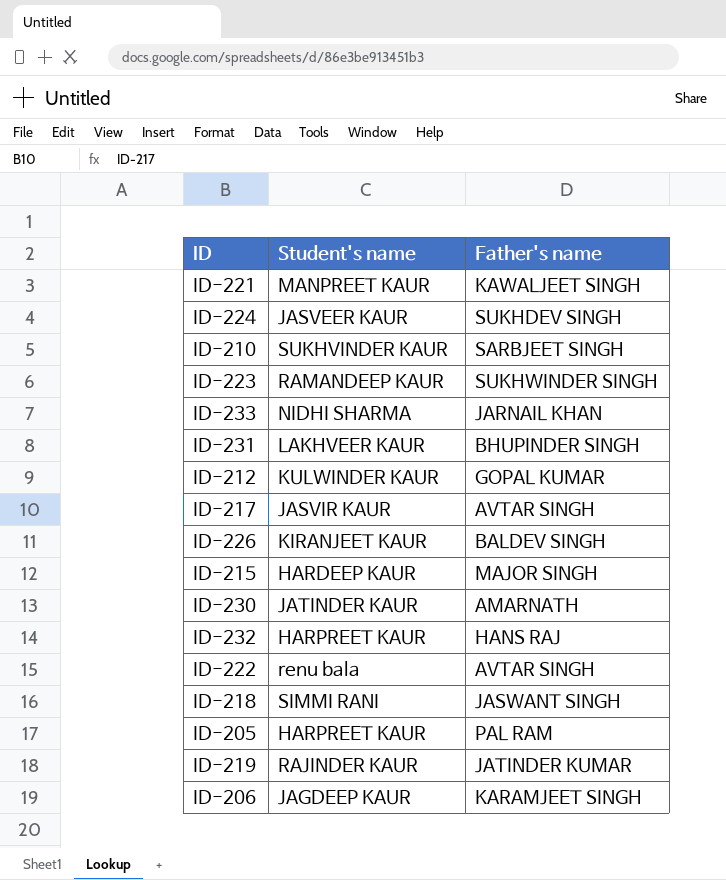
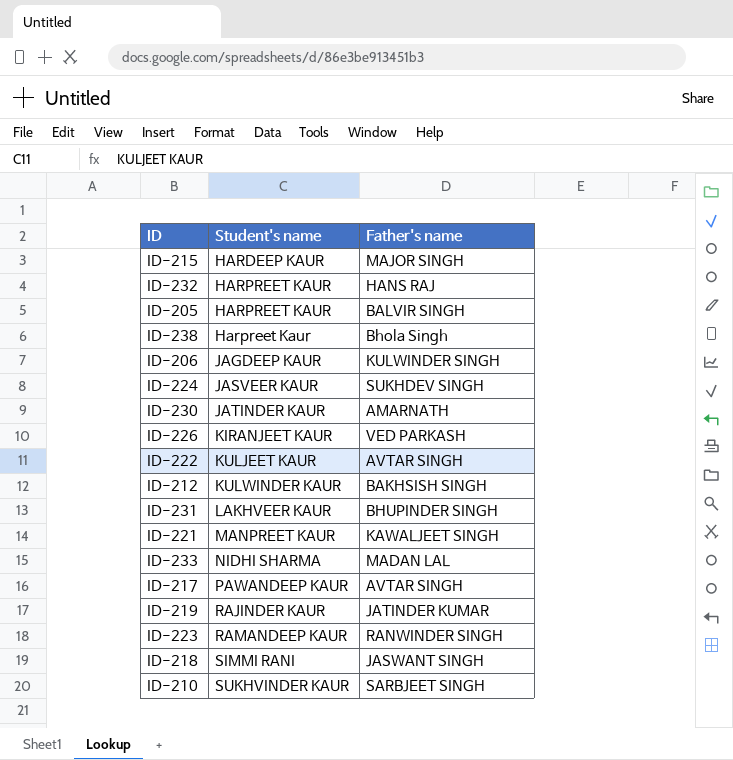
row order: none -> Student's name ascending
ID-205 | Father's name: PAL RAM -> BALVIR SINGH
row ID-238: none -> Harpreet Kaur | Bhola Singh
ID-206 | Father's name: KARAMJEET SINGH -> KULWINDER SINGH
ID-226 | Father's name: BALDEV SINGH -> VED PARKASH
ID-222 | Student's name: renu bala -> KULJEET KAUR
ID-212 | Father's name: GOPAL KUMAR -> BAKHSISH SINGH
ID-233 | Father's name: JARNAIL KHAN -> MADAN LAL
ID-217 | Student's name: JASVIR KAUR -> PAWANDEEP KAUR
ID-223 | Father's name: SUKHWINDER SINGH -> RANWINDER SINGH

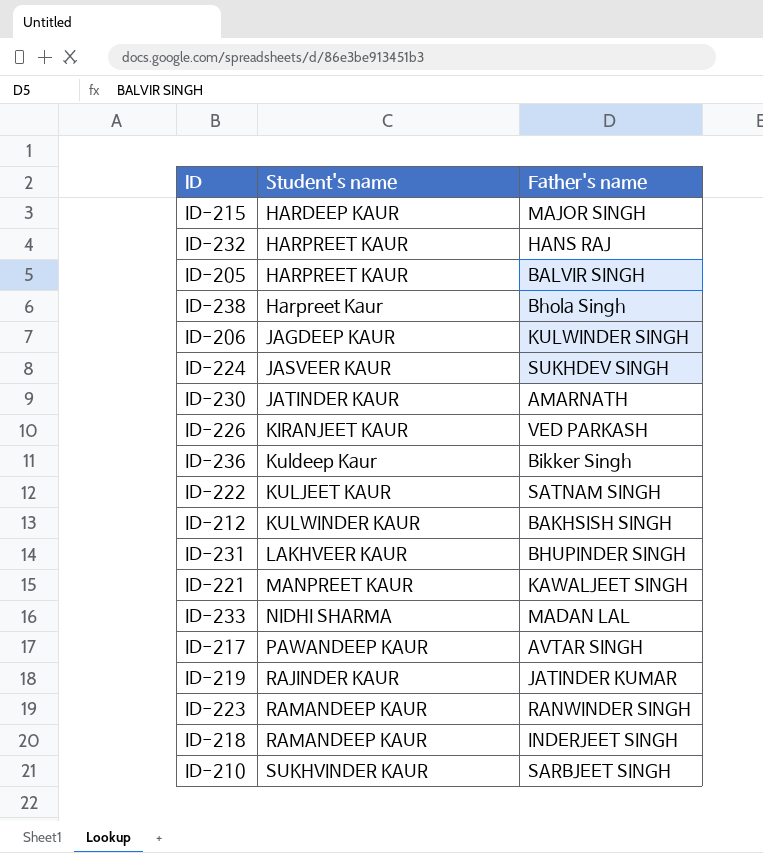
row ID-236: none -> Kuldeep Kaur | Bikker Singh
ID-222 | Father's name: AVTAR SINGH -> SATNAM SINGH
ID-218 | Student's name: SIMMI RANI -> RAMANDEEP KAUR
ID-218 | Father's name: JASWANT SINGH -> INDERJEET SINGH

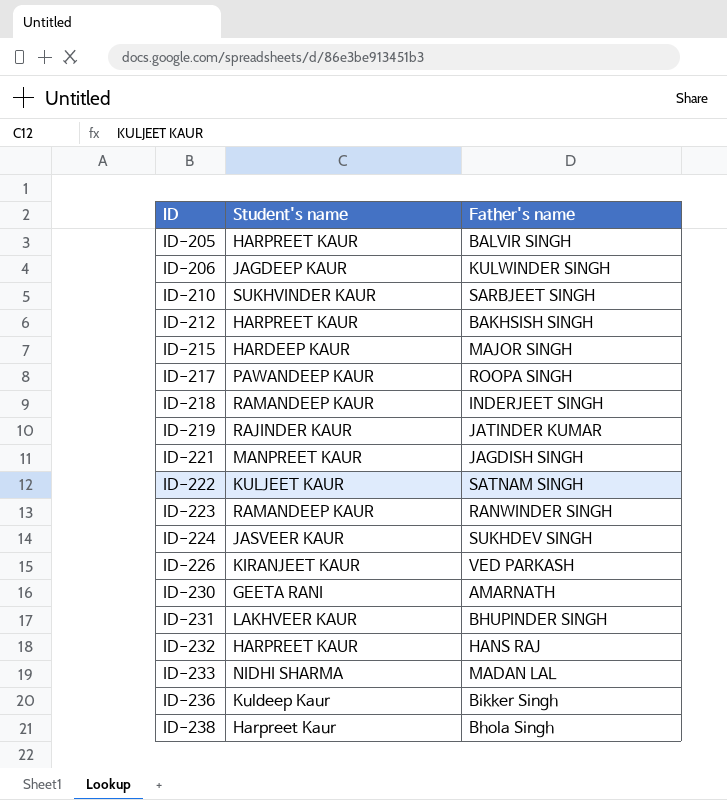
row order: Student's name ascending -> ID ascending
ID-212 | Student's name: KULWINDER KAUR -> HARPREET KAUR
ID-217 | Father's name: AVTAR SINGH -> ROOPA SINGH
ID-221 | Father's name: KAWALJEET SINGH -> JAGDISH SINGH
ID-230 | Student's name: JATINDER KAUR -> GEETA RANI

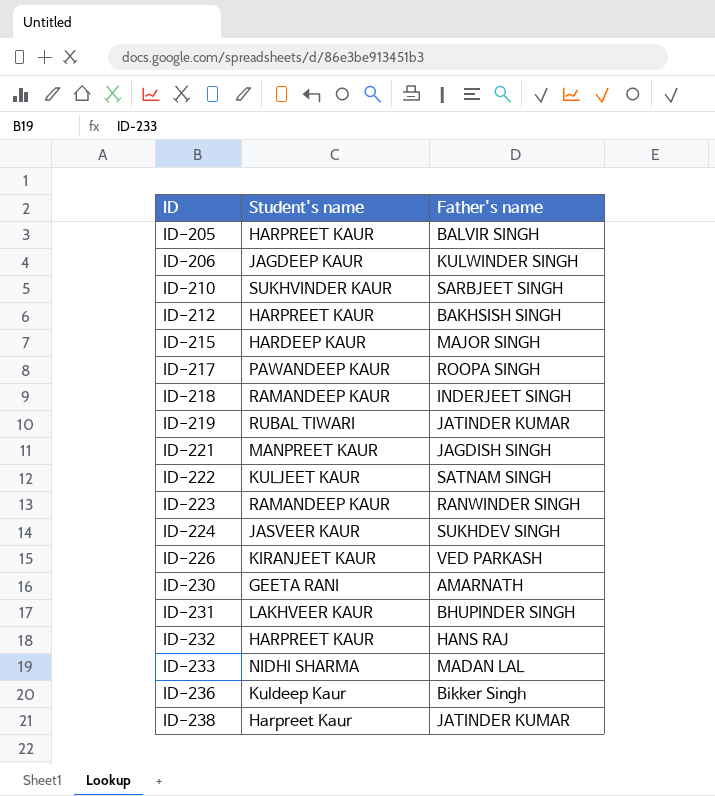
ID-219 | Student's name: RAJINDER KAUR -> RUBAL TIWARI
ID-238 | Father's name: Bhola Singh -> JATINDER KUMAR

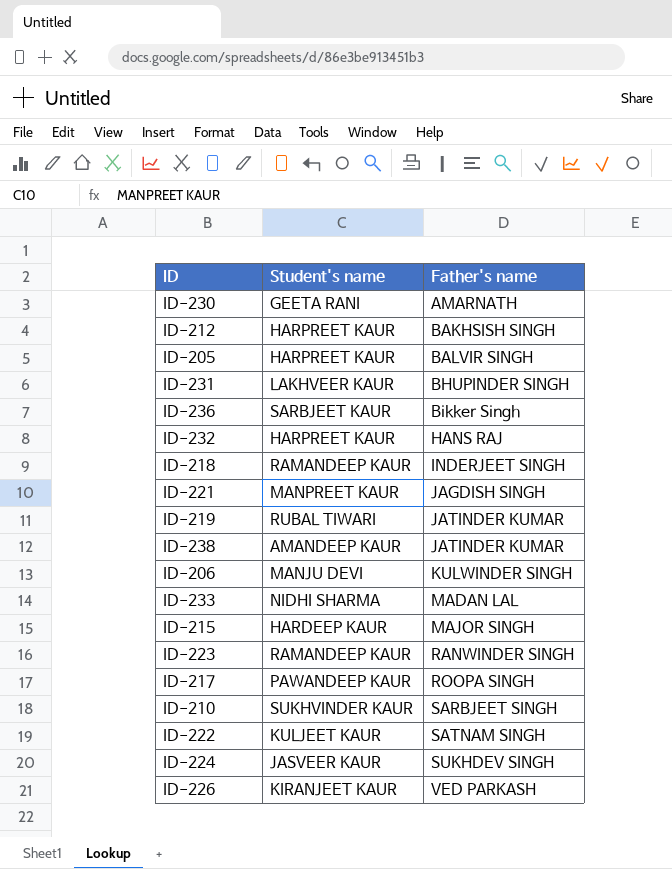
row order: ID ascending -> Father's name ascending
ID-236 | Student's name: Kuldeep Kaur -> SARBJEET KAUR
ID-238 | Student's name: Harpreet Kaur -> AMANDEEP KAUR
ID-206 | Student's name: JAGDEEP KAUR -> MANJU DEVI

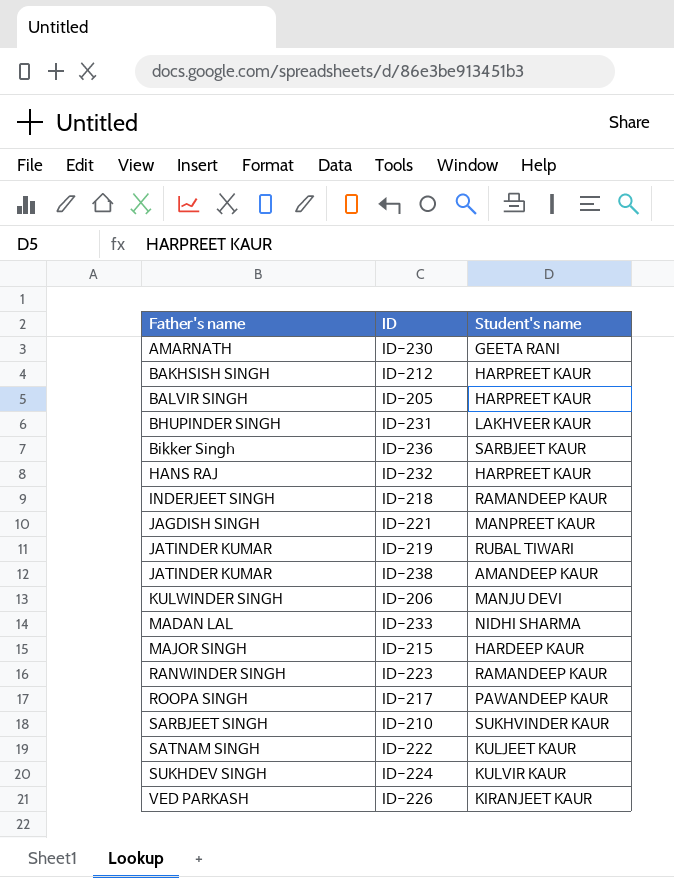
column Father's name | position: 3 -> 1
ID-224 | Student's name: JASVEER KAUR -> KULVIR KAUR

